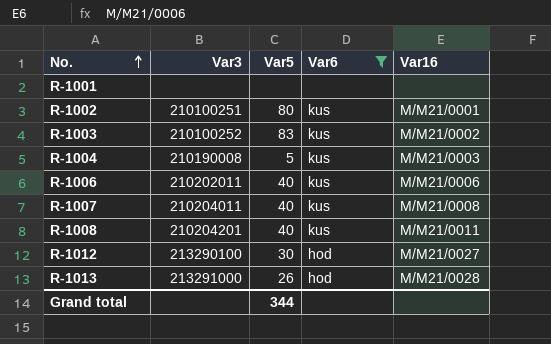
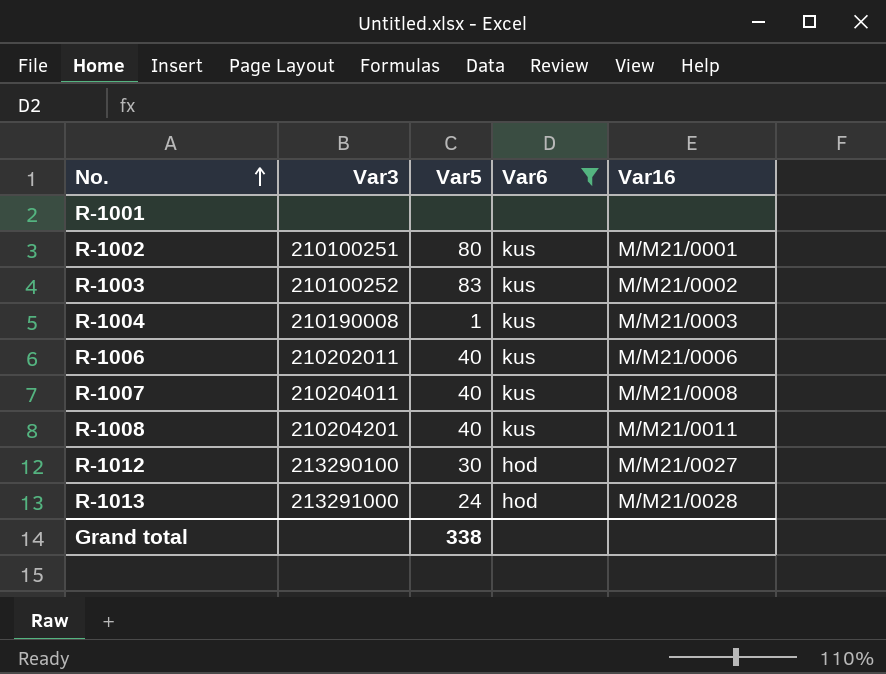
R-1004 | Var5: 5 -> 1
R-1013 | Var5: 26 -> 24
Grand total | Var5: 344 -> 338

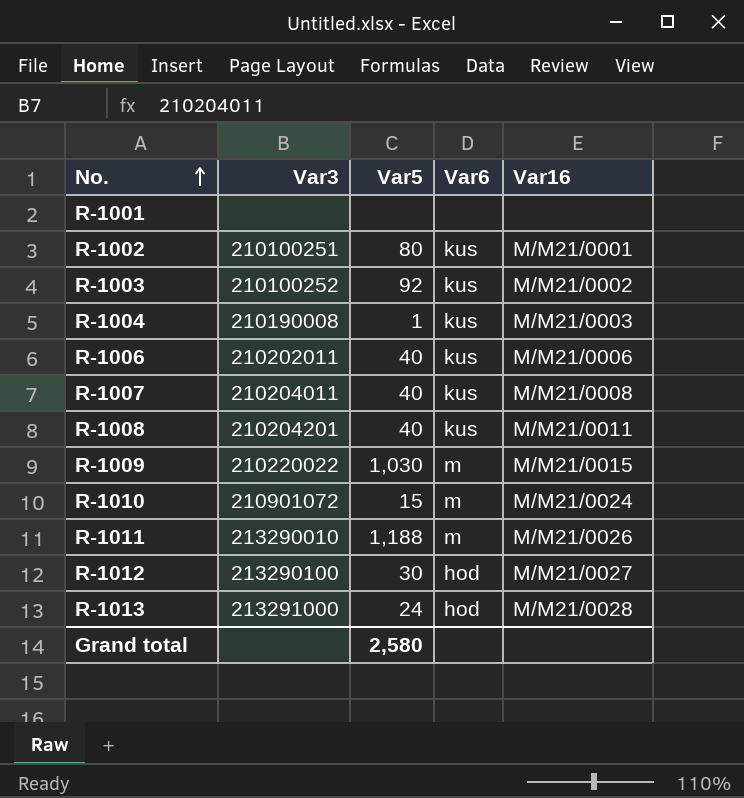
filter: Var6 != m -> none
R-1003 | Var5: 83 -> 92
Grand total | Var5: 338 -> 2,580

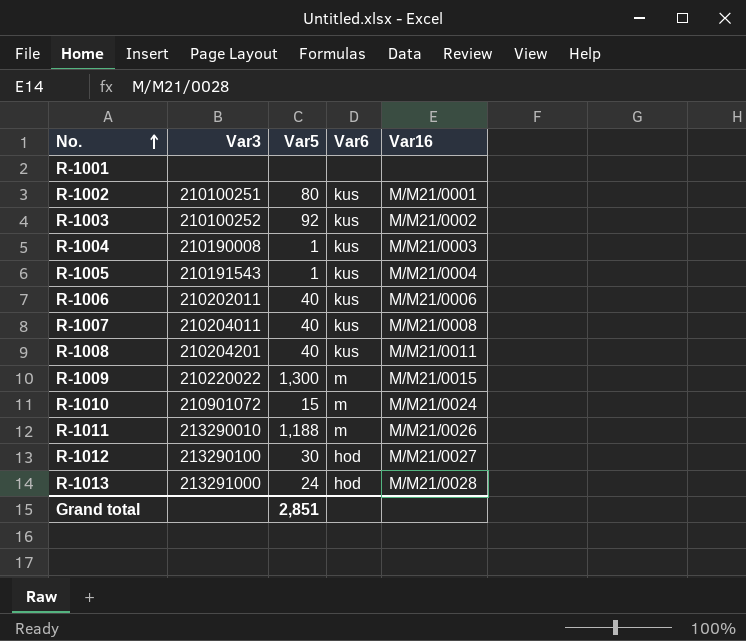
row R-1005: none -> 210191543 | 1 | kus | M/M21/0004
R-1009 | Var5: 1,030 -> 1,300
Grand total | Var5: 2,580 -> 2,851

